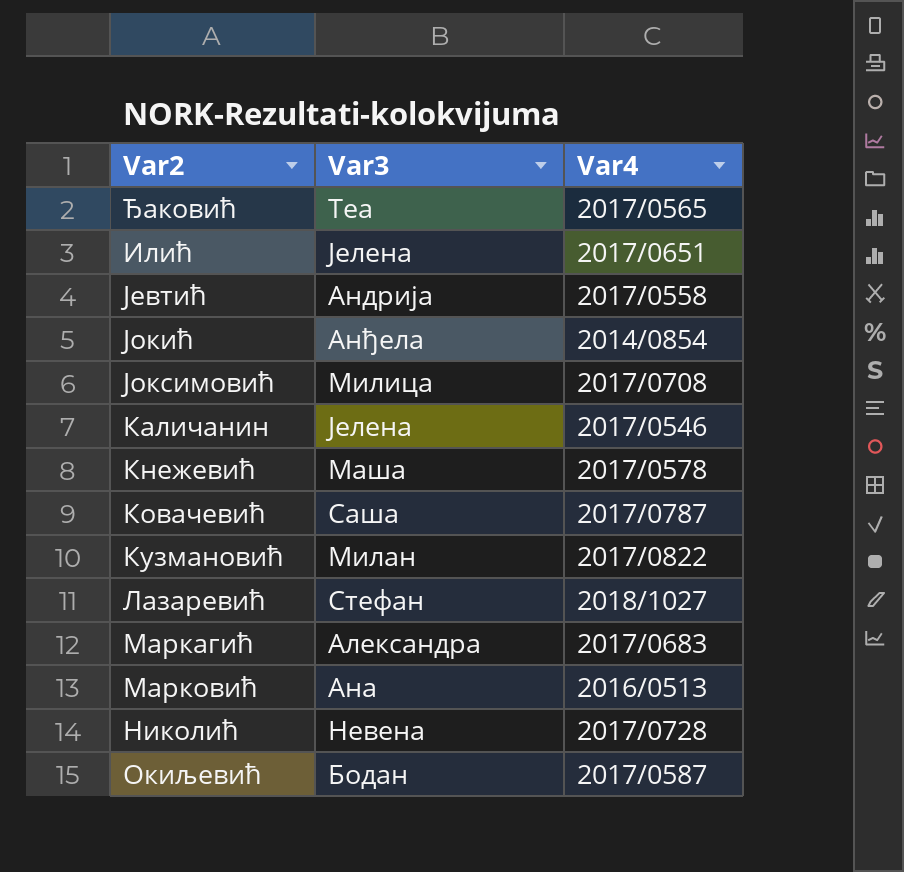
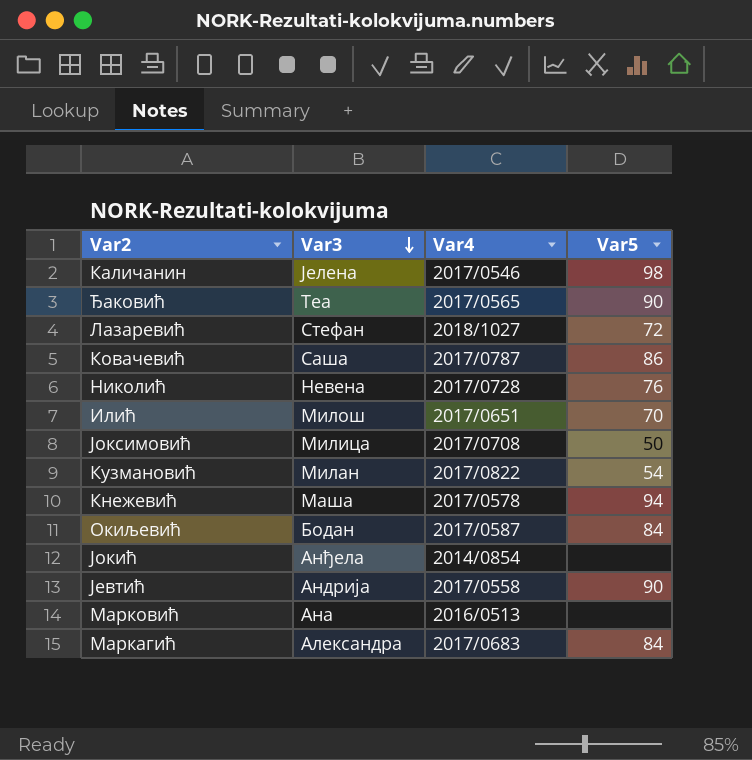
row order: none -> Var3 descending
column Var5 | position: none -> 4
Илић | Var3: Јелена -> Милош

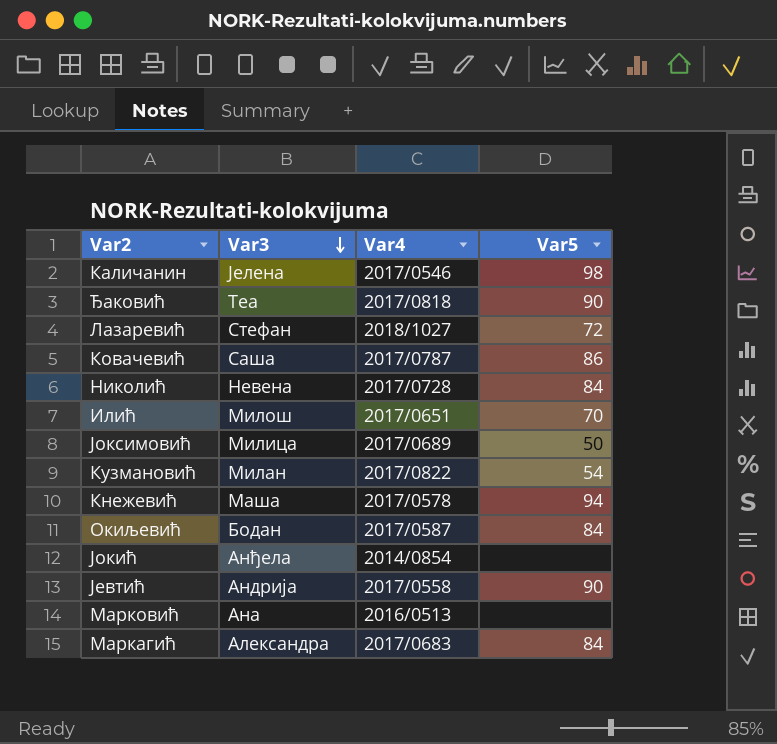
Ђаковић | Var4: 2017/0565 -> 2017/0818
Николић | Var5: 76 -> 84
Јоксимовић | Var4: 2017/0708 -> 2017/0689

